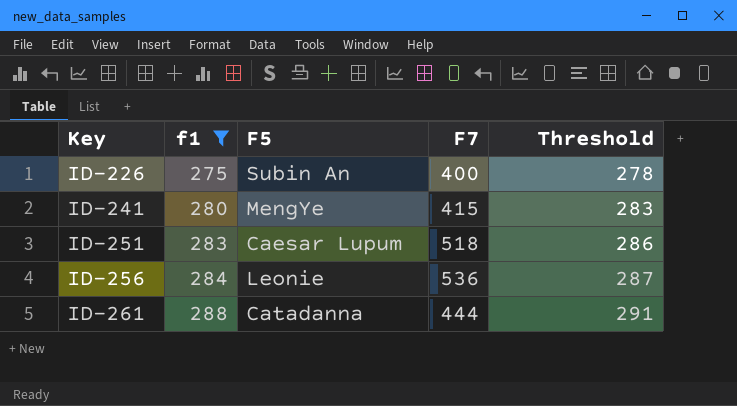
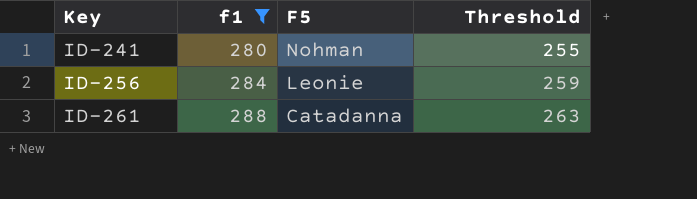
column F7 | position: 4 -> none
column Threshold | formula: [f1] + 3 -> [f1] - 25
row ID-226: 275 | Subin An | 400 | 278 -> none
row ID-251: 283 | Caesar Lupum | 518 | 286 -> none
ID-241 | F5: MengYe -> Nohman

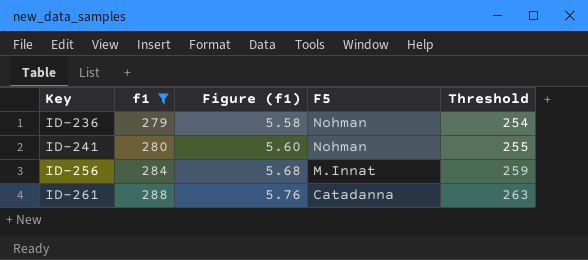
column Figure (f1) | formula: none -> [f1] * 0.02
row ID-236: none -> 279 | 5.58 | Nohman | 254
ID-256 | F5: Leonie -> M.Innat

